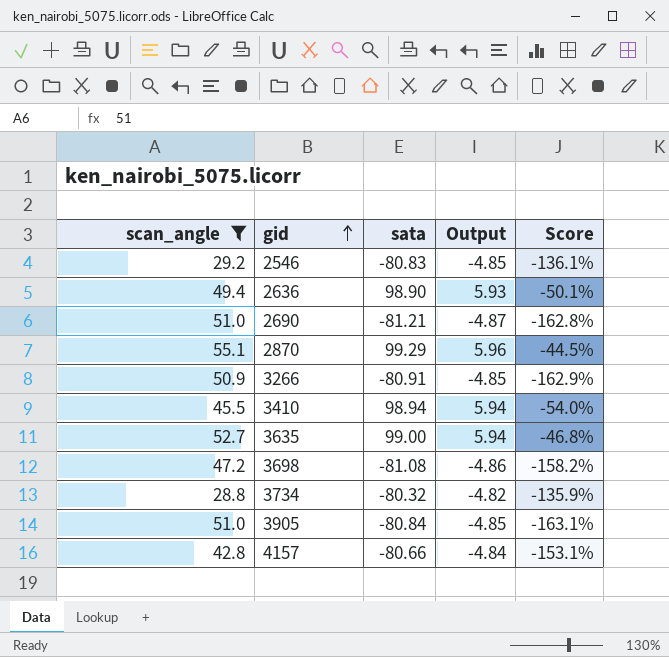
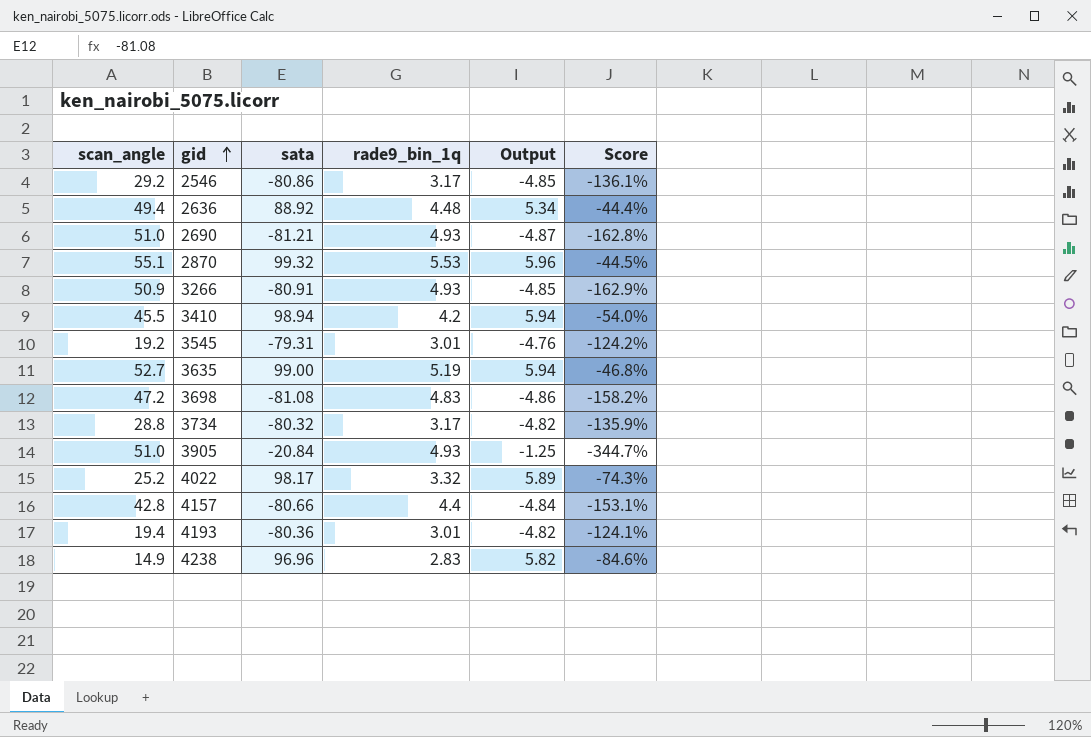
filter: scan_angle >= 28.8 -> none
column rade9_bin_1q | position: none -> 4
2546 | sata: -80.83 -> -80.86
2636 | sata: 98.90 -> 88.92
2636 | Output: 5.93 -> 5.34
2636 | Score: -50.1% -> -44.4%
2870 | sata: 99.29 -> 99.32
3905 | sata: -80.84 -> -20.84
3905 | Output: -4.85 -> -1.25
3905 | Score: -163.1% -> -344.7%

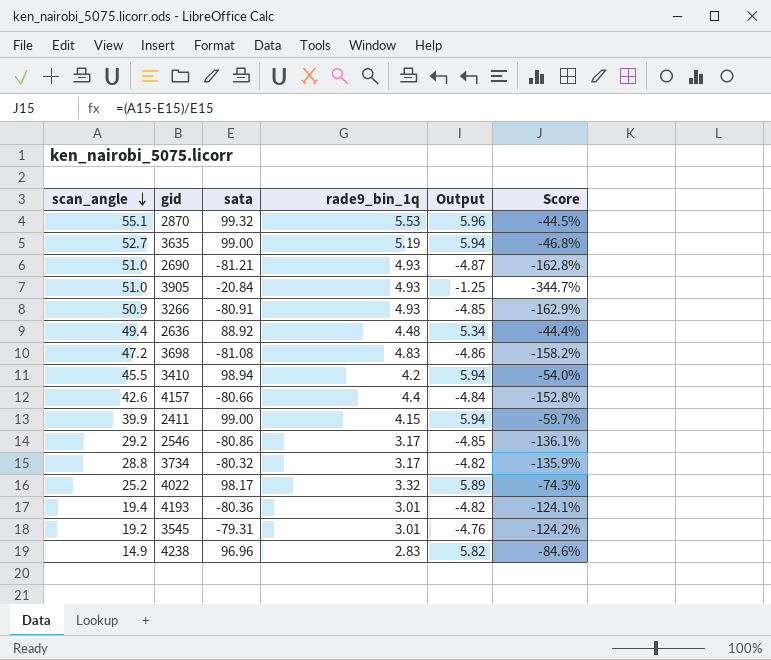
row order: gid ascending -> scan_angle descending
4157 | scan_angle: 42.8 -> 42.6
4157 | Score: -153.1% -> -152.8%
row 2411: none -> 39.9 | 99.00 | 4.15 | 5.94 | -59.7%

